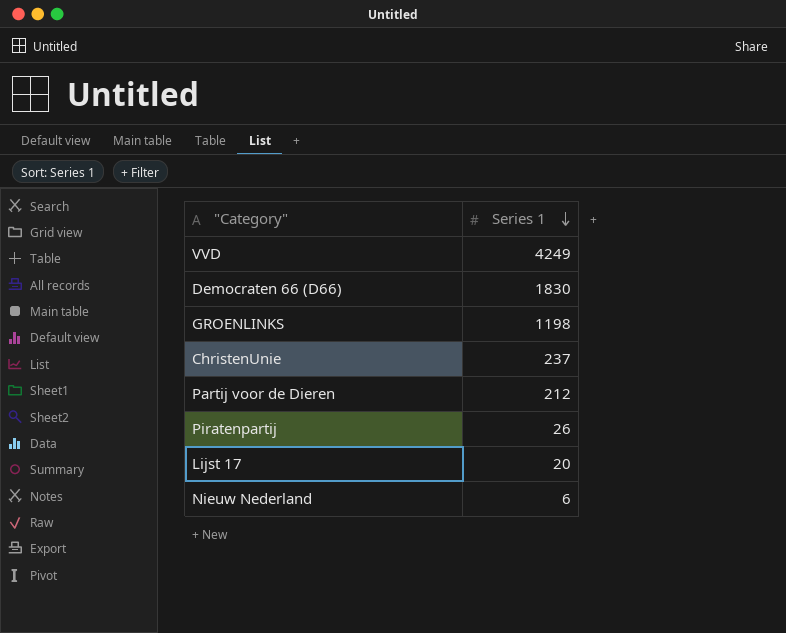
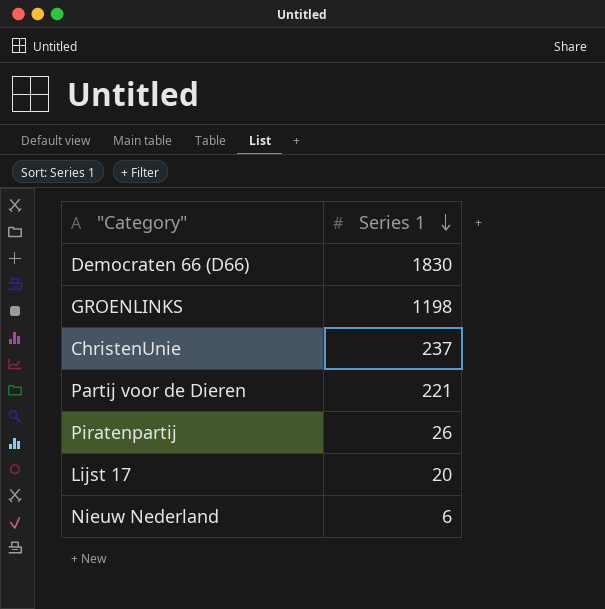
row VVD: 4249 -> none
Partij voor de Dieren | Series 1: 212 -> 221

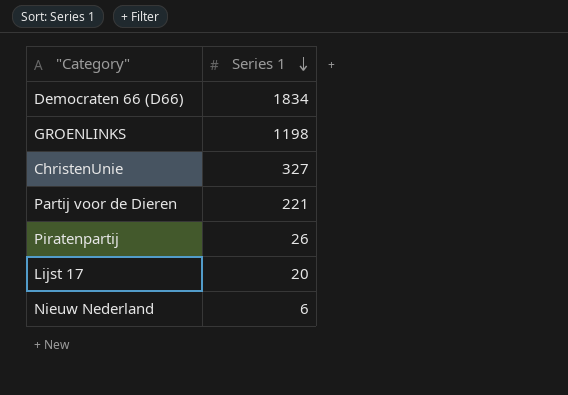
Democraten 66 (D66) | Series 1: 1830 -> 1834
ChristenUnie | Series 1: 237 -> 327

